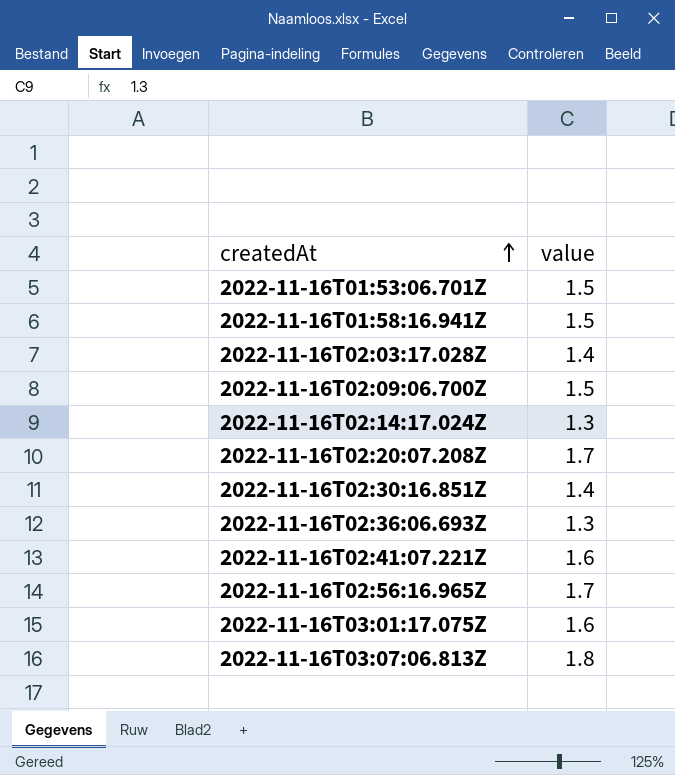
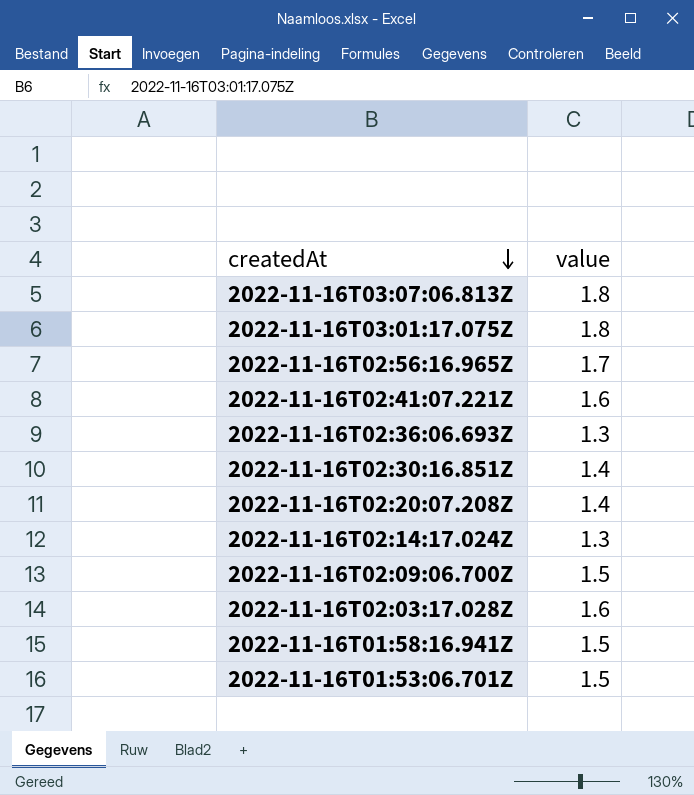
row order: createdAt ascending -> createdAt descending
2022-11-16T03:01:17.075Z | value: 1.6 -> 1.8
2022-11-16T02:20:07.208Z | value: 1.7 -> 1.4
2022-11-16T02:03:17.028Z | value: 1.4 -> 1.6

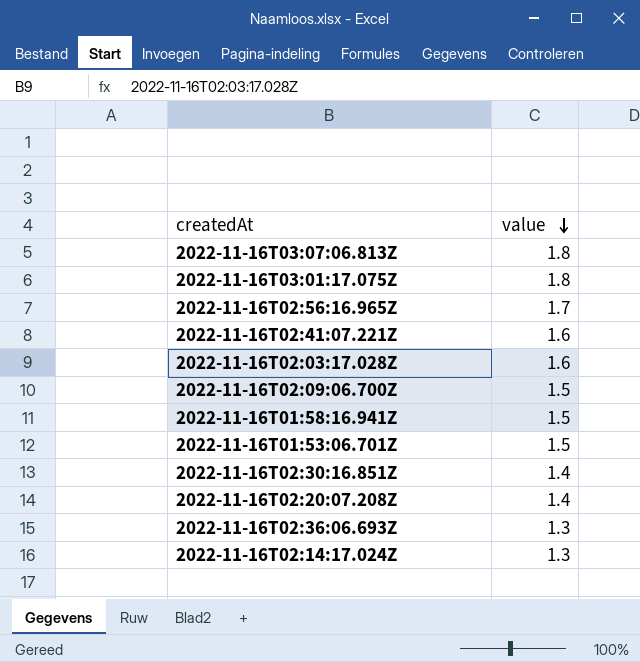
row order: createdAt descending -> value descending

